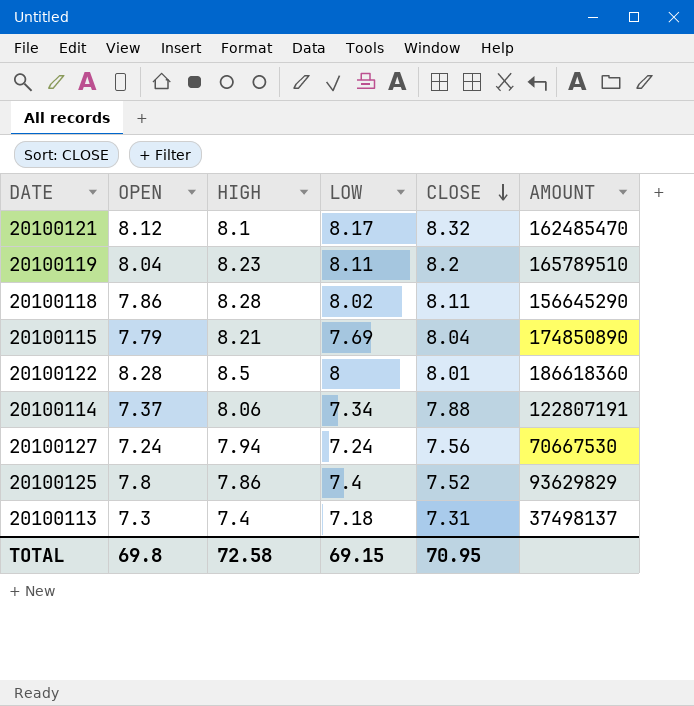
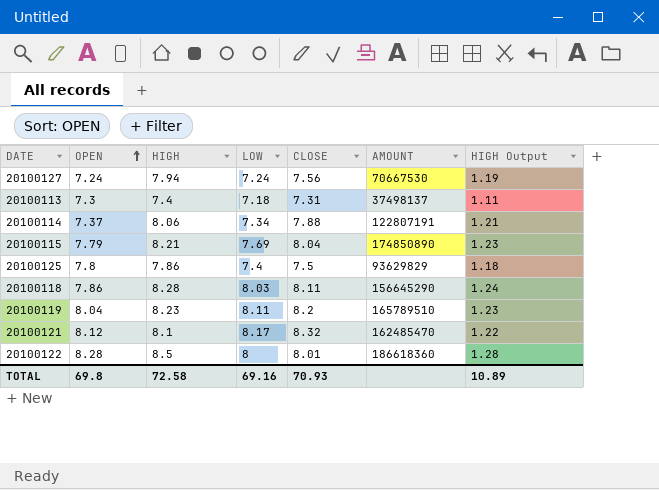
row order: CLOSE descending -> OPEN ascending
column HIGH Output | formula: none -> [HIGH] * 0.15
20100125 | CLOSE: 7.52 -> 7.5
20100118 | LOW: 8.02 -> 8.03
TOTAL | LOW: 69.15 -> 69.16
TOTAL | CLOSE: 70.95 -> 70.93

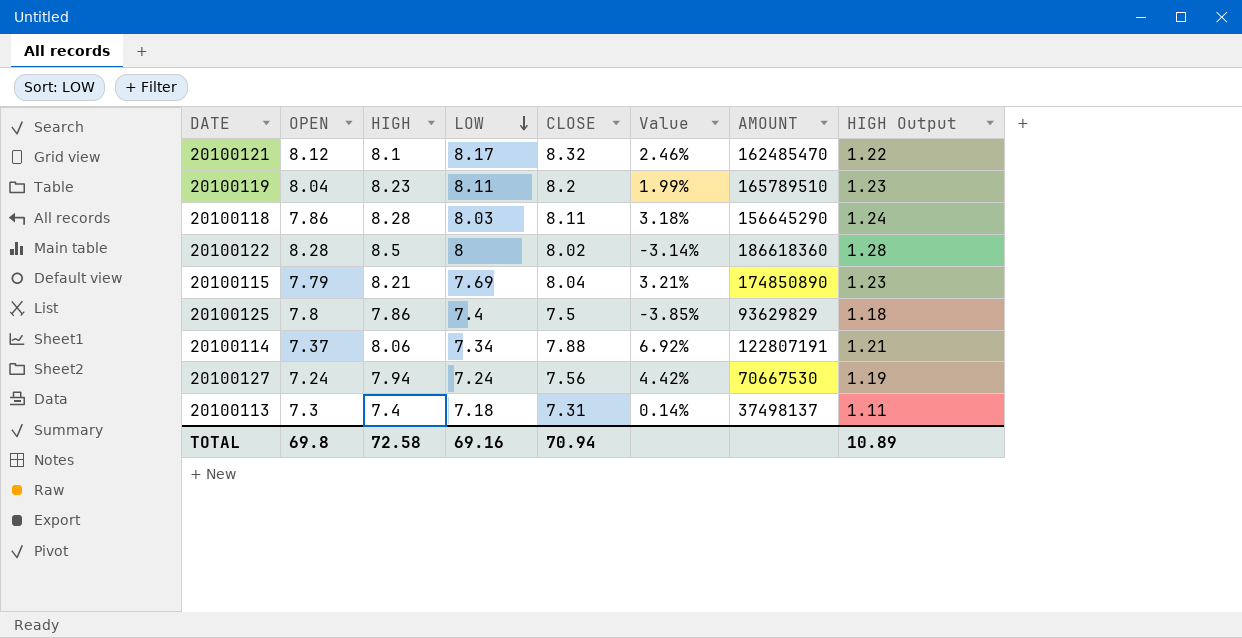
row order: OPEN ascending -> LOW descending
column Value | formula: none -> ([CLOSE] - [OPEN]) / [OPEN]
20100122 | CLOSE: 8.01 -> 8.02
TOTAL | CLOSE: 70.93 -> 70.94

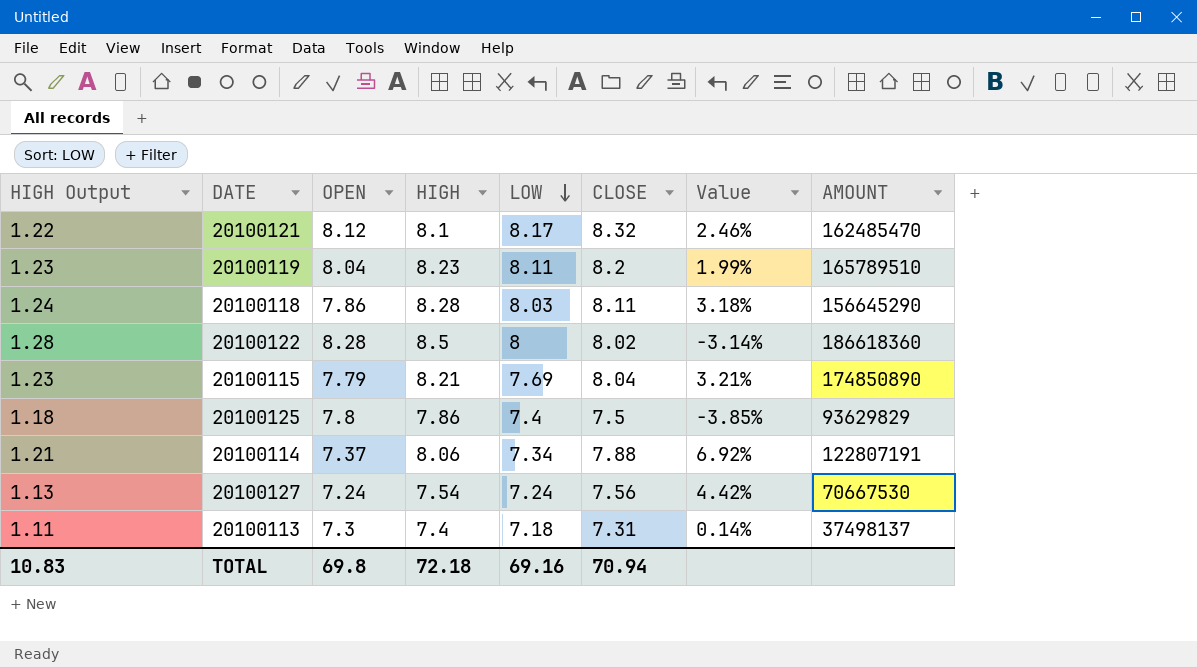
column HIGH Output | position: 8 -> 1
20100127 | HIGH Output: 1.19 -> 1.13
20100127 | HIGH: 7.94 -> 7.54
TOTAL | HIGH Output: 10.89 -> 10.83
TOTAL | HIGH: 72.58 -> 72.18

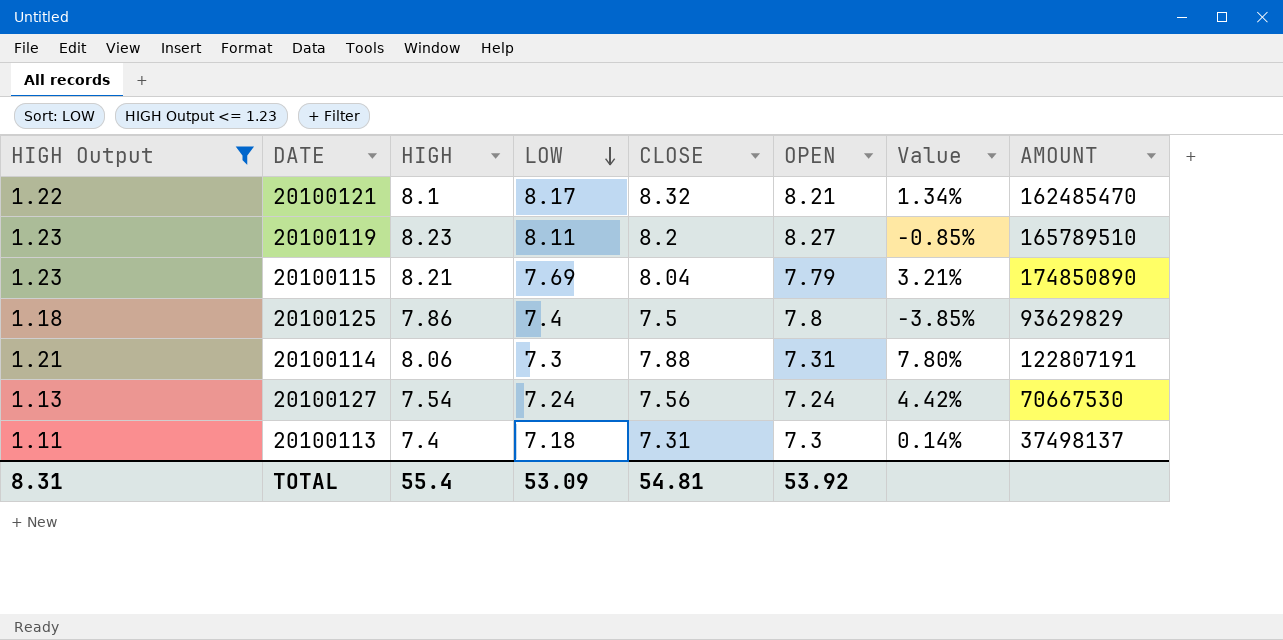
filter: none -> HIGH Output <= 1.23
column OPEN | position: 3 -> 6
20100121 | OPEN: 8.12 -> 8.21
20100121 | Value: 2.46% -> 1.34%
20100119 | OPEN: 8.04 -> 8.27
20100119 | Value: 1.99% -> -0.85%
20100114 | LOW: 7.34 -> 7.3
20100114 | OPEN: 7.37 -> 7.31
20100114 | Value: 6.92% -> 7.80%
TOTAL | HIGH Output: 10.83 -> 8.31
TOTAL | HIGH: 72.18 -> 55.4
TOTAL | LOW: 69.16 -> 53.09
TOTAL | CLOSE: 70.94 -> 54.81
TOTAL | OPEN: 69.8 -> 53.92

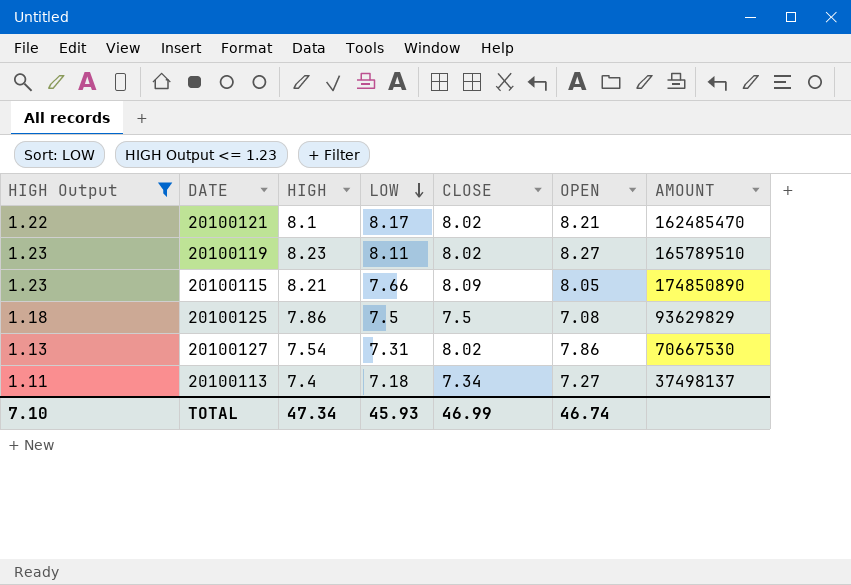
column Value | formula: ([CLOSE] - [OPEN]) / [OPEN] -> none
row 20100114: 1.21 | 8.06 | 7.3 | 7.88 | 7.31 | 7.80% | 122807191 -> none
20100121 | CLOSE: 8.32 -> 8.02
20100119 | CLOSE: 8.2 -> 8.02
20100115 | LOW: 7.69 -> 7.66
20100115 | CLOSE: 8.04 -> 8.09
20100115 | OPEN: 7.79 -> 8.05
20100125 | LOW: 7.4 -> 7.5
20100125 | OPEN: 7.8 -> 7.08
20100127 | LOW: 7.24 -> 7.31
20100127 | CLOSE: 7.56 -> 8.02
20100127 | OPEN: 7.24 -> 7.86
20100113 | CLOSE: 7.31 -> 7.34
20100113 | OPEN: 7.3 -> 7.27
TOTAL | HIGH Output: 8.31 -> 7.10
TOTAL | HIGH: 55.4 -> 47.34
TOTAL | LOW: 53.09 -> 45.93
TOTAL | CLOSE: 54.81 -> 46.99
TOTAL | OPEN: 53.92 -> 46.74

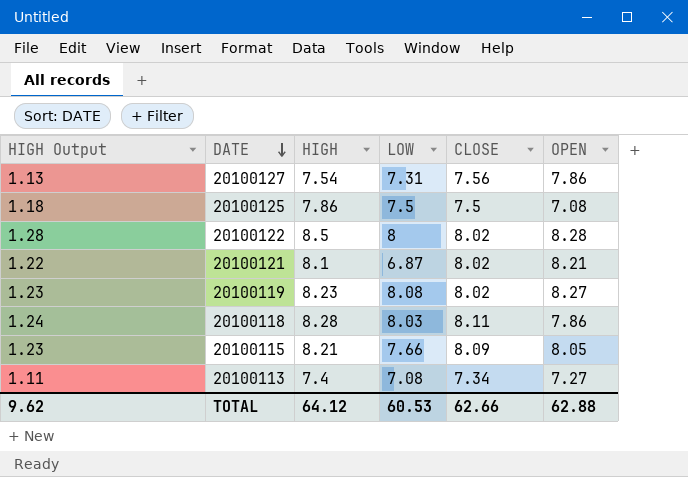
filter: HIGH Output <= 1.23 -> none
row order: LOW descending -> DATE descending
column AMOUNT | position: 7 -> none
20100127 | CLOSE: 8.02 -> 7.56
20100121 | LOW: 8.17 -> 6.87
20100119 | LOW: 8.11 -> 8.08
20100113 | LOW: 7.18 -> 7.08
TOTAL | HIGH Output: 7.10 -> 9.62
TOTAL | HIGH: 47.34 -> 64.12
TOTAL | LOW: 45.93 -> 60.53
TOTAL | CLOSE: 46.99 -> 62.66
TOTAL | OPEN: 46.74 -> 62.88

